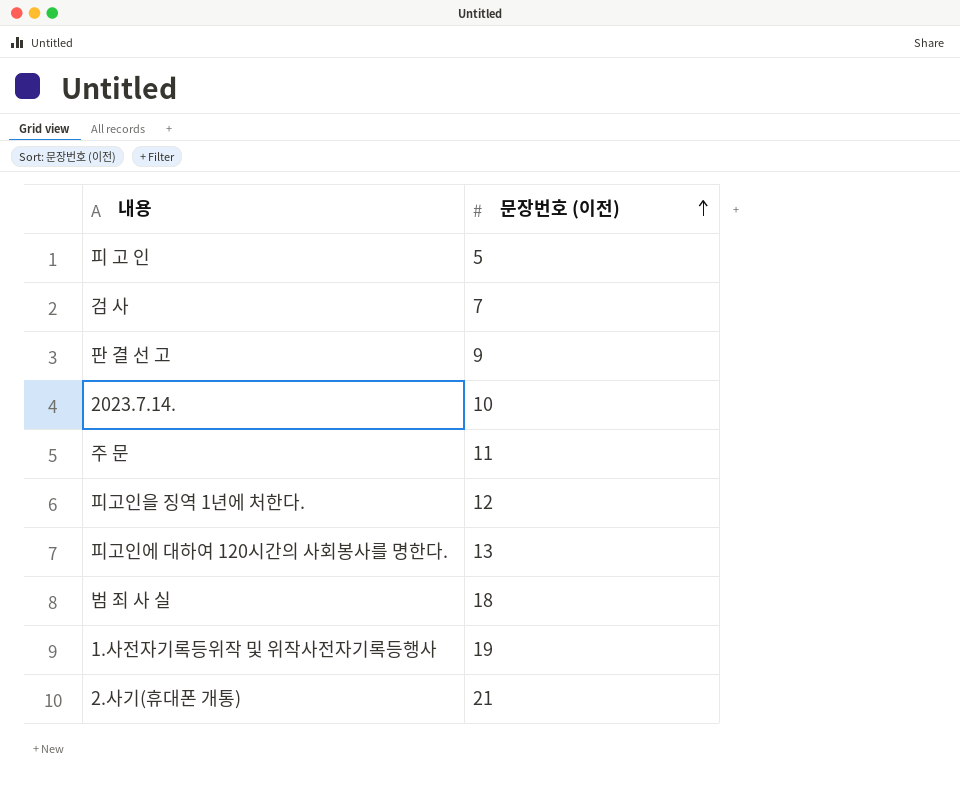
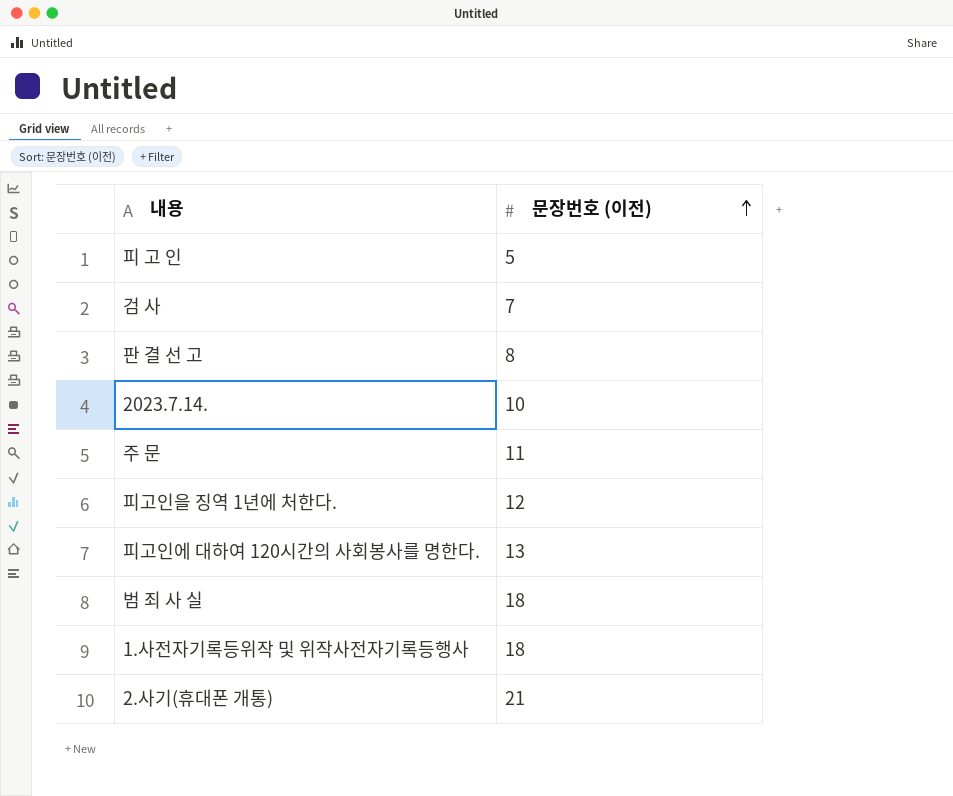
판 결 선 고 | 문장번호 (이전): 9 -> 8
1.사전자기록등위작 및 위작사전자기록등행사 | 문장번호 (이전): 19 -> 18

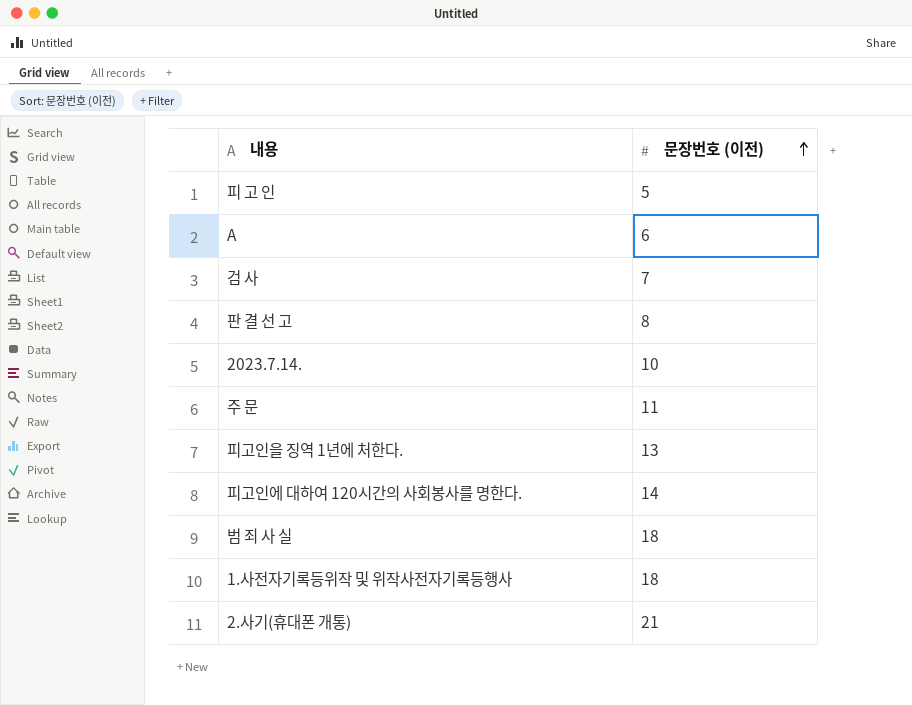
row A: none -> 6
피고인을 징역 1년에 처한다. | 문장번호 (이전): 12 -> 13
피고인에 대하여 120시간의 사회봉사를 명한다. | 문장번호 (이전): 13 -> 14

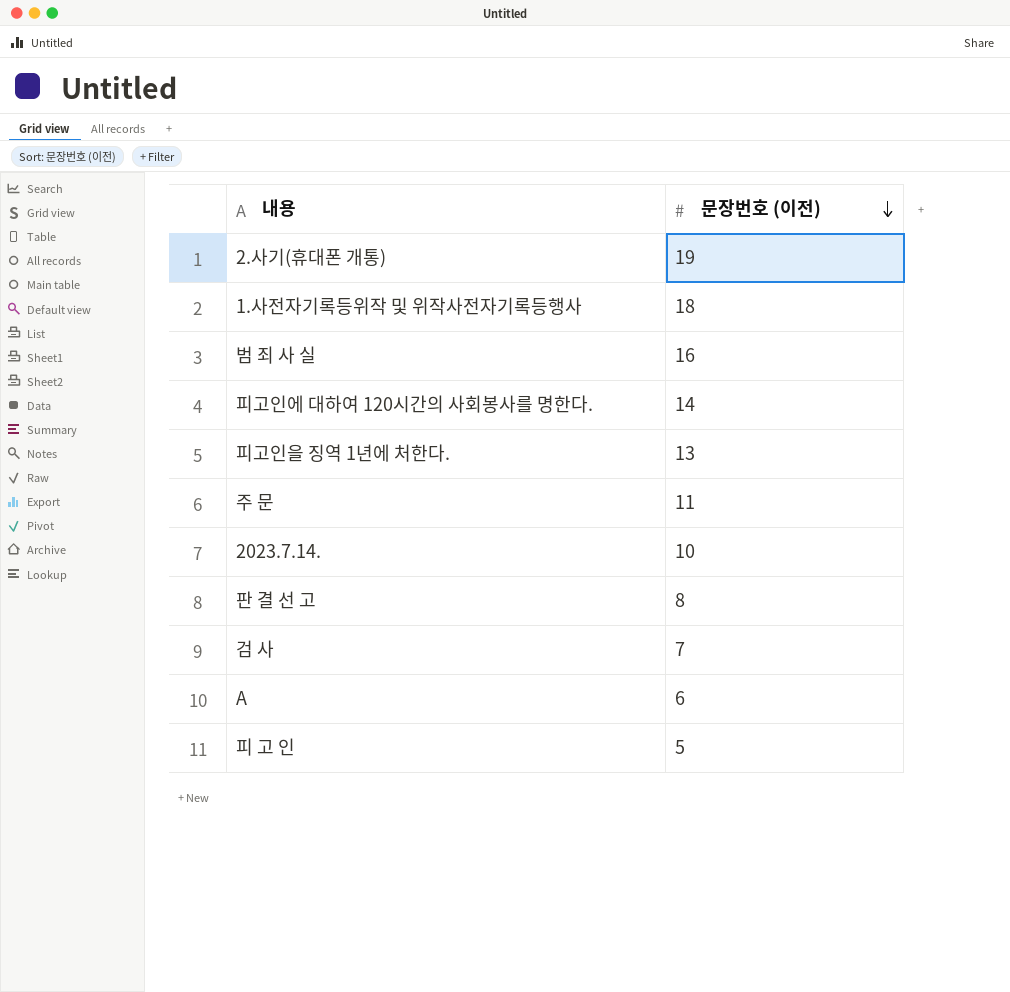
row order: 문장번호 (이전) ascending -> 문장번호 (이전) descending
2.사기(휴대폰 개통) | 문장번호 (이전): 21 -> 19
범 죄 사 실 | 문장번호 (이전): 18 -> 16

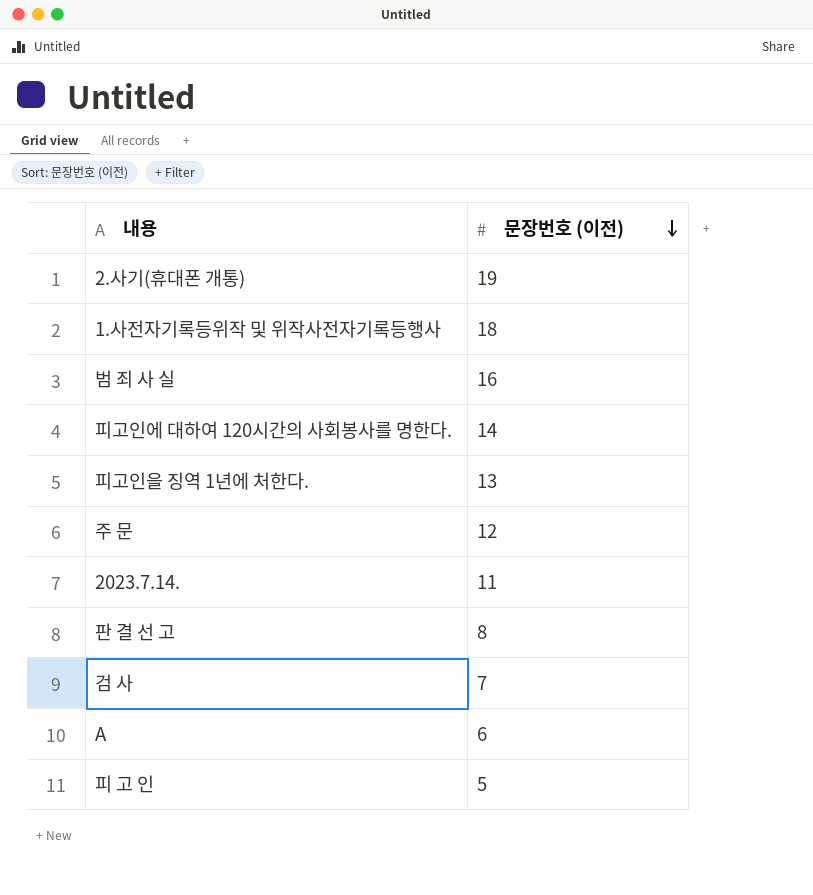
주 문 | 문장번호 (이전): 11 -> 12
2023.7.14. | 문장번호 (이전): 10 -> 11

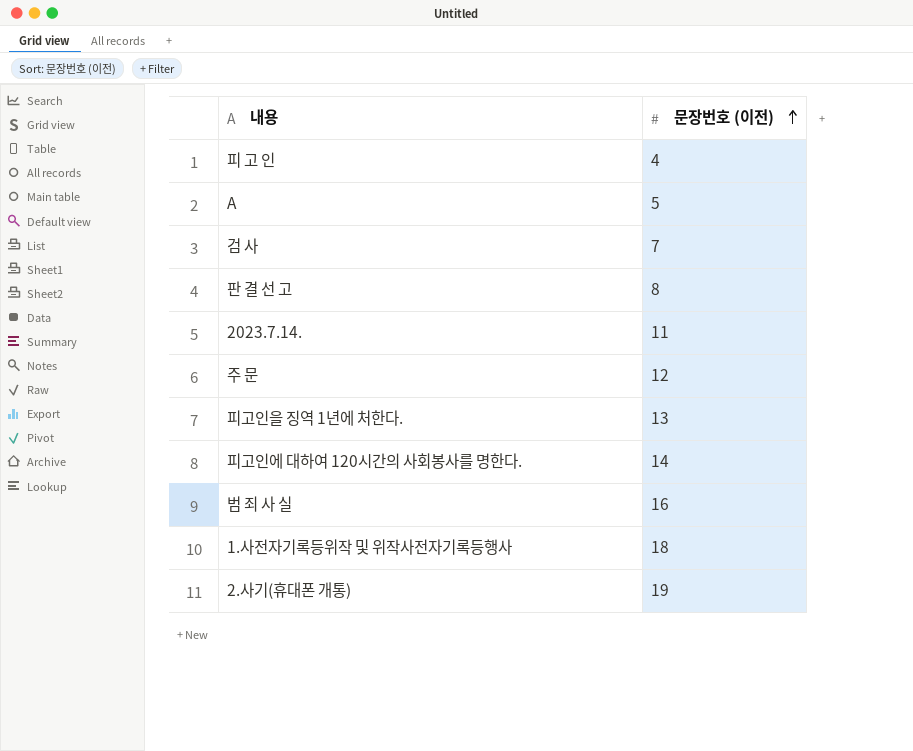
row order: 문장번호 (이전) descending -> 문장번호 (이전) ascending
피 고 인 | 문장번호 (이전): 5 -> 4
A | 문장번호 (이전): 6 -> 5

